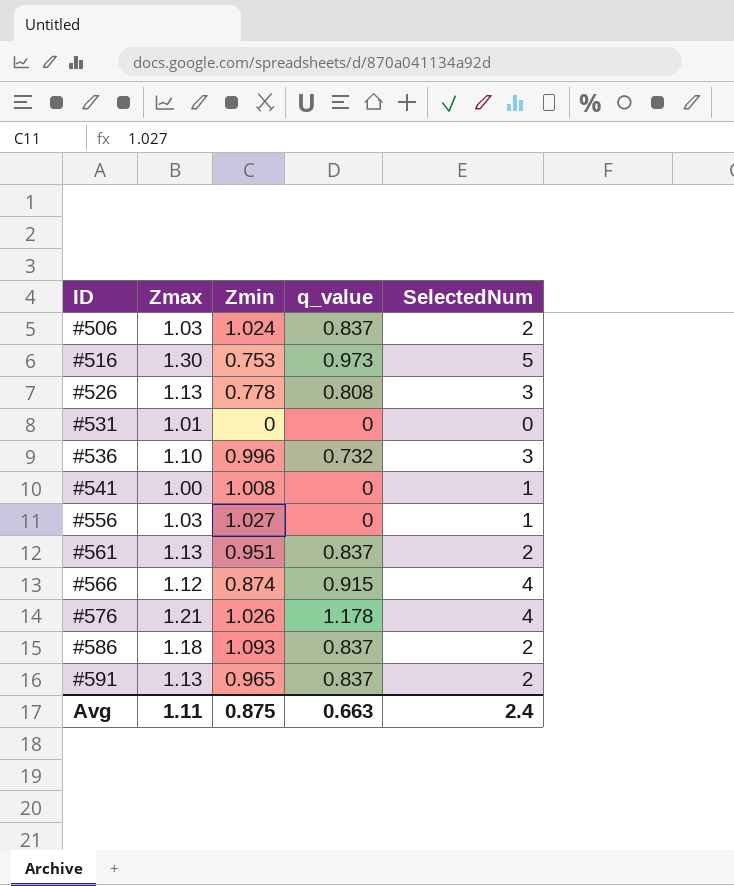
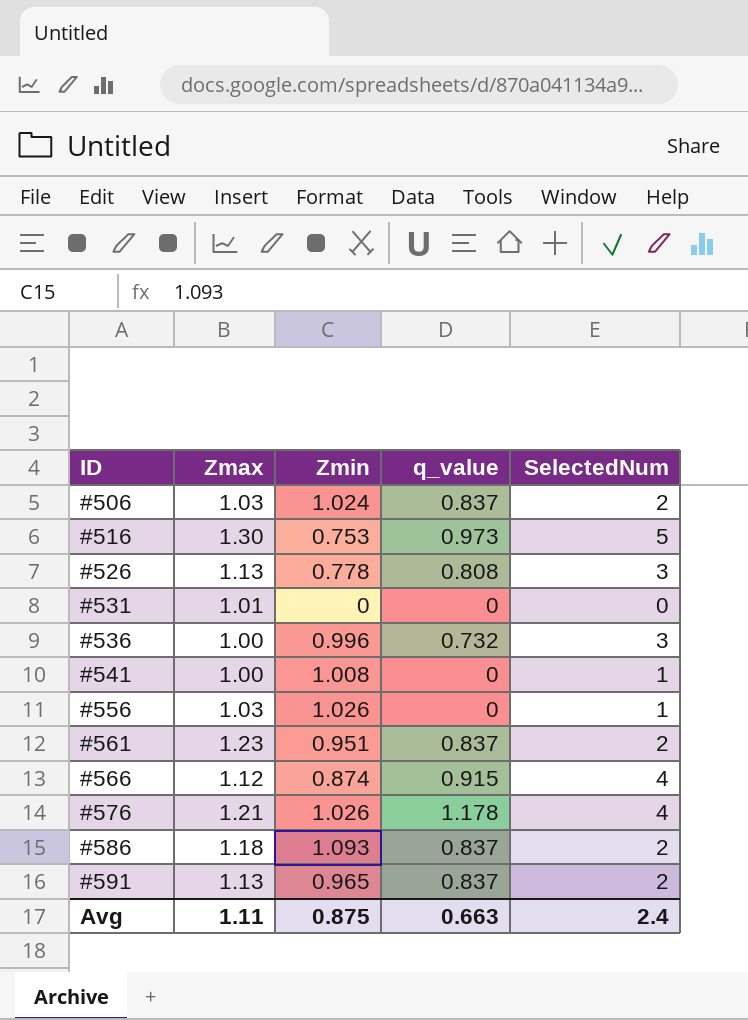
#536 | Zmax: 1.10 -> 1.00
#556 | Zmin: 1.027 -> 1.026
#561 | Zmax: 1.13 -> 1.23

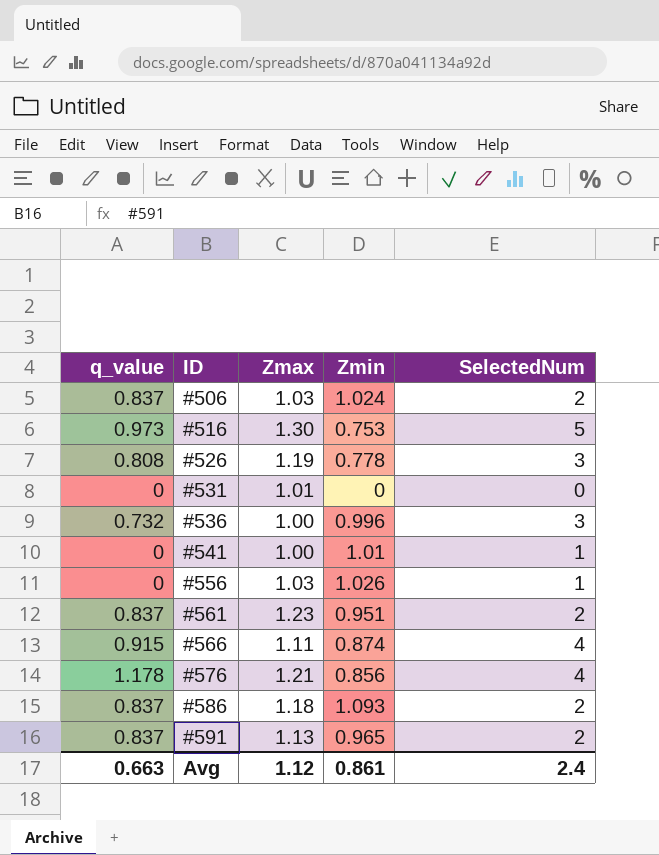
column q_value | position: 4 -> 1
#526 | Zmax: 1.13 -> 1.19
#541 | Zmin: 1.008 -> 1.01
#566 | Zmax: 1.12 -> 1.11
#576 | Zmin: 1.026 -> 0.856
Avg | Zmax: 1.11 -> 1.12
Avg | Zmin: 0.875 -> 0.861

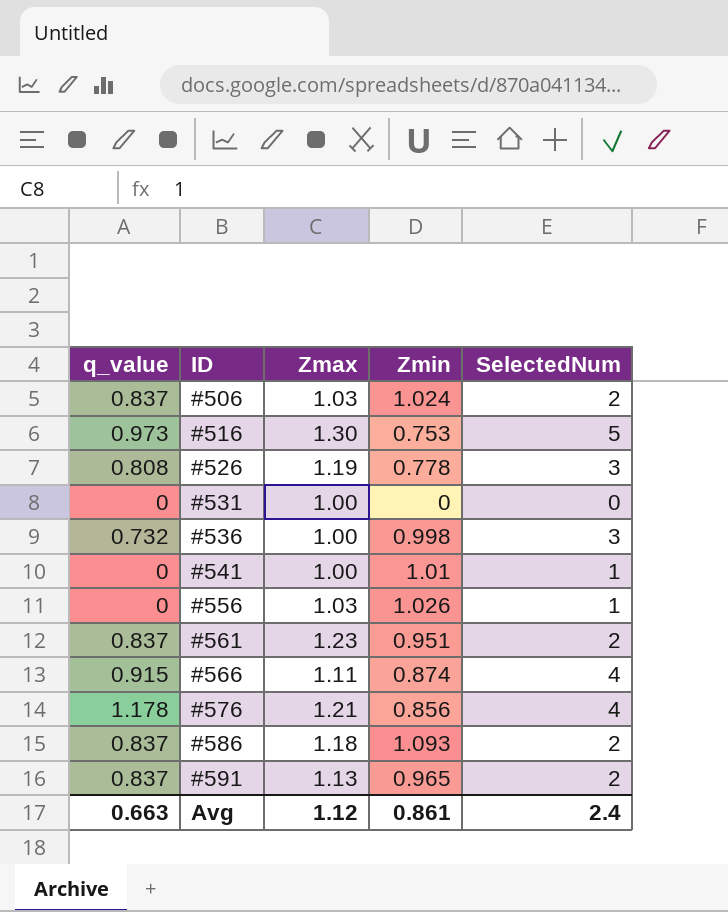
#531 | Zmax: 1.01 -> 1.00
#536 | Zmin: 0.996 -> 0.998

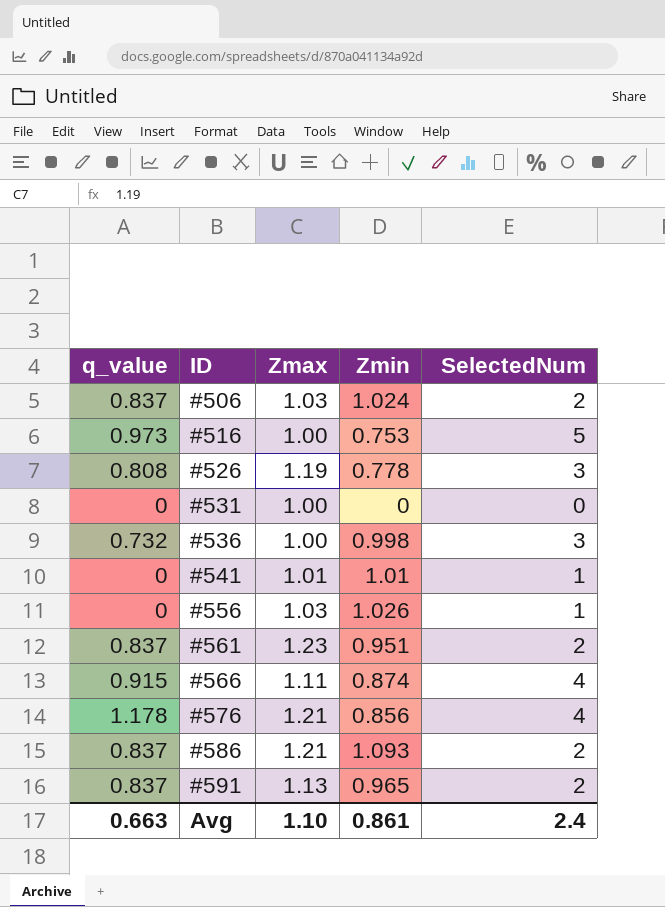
#516 | Zmax: 1.30 -> 1.00
#541 | Zmax: 1.00 -> 1.01
#586 | Zmax: 1.18 -> 1.21
Avg | Zmax: 1.12 -> 1.10

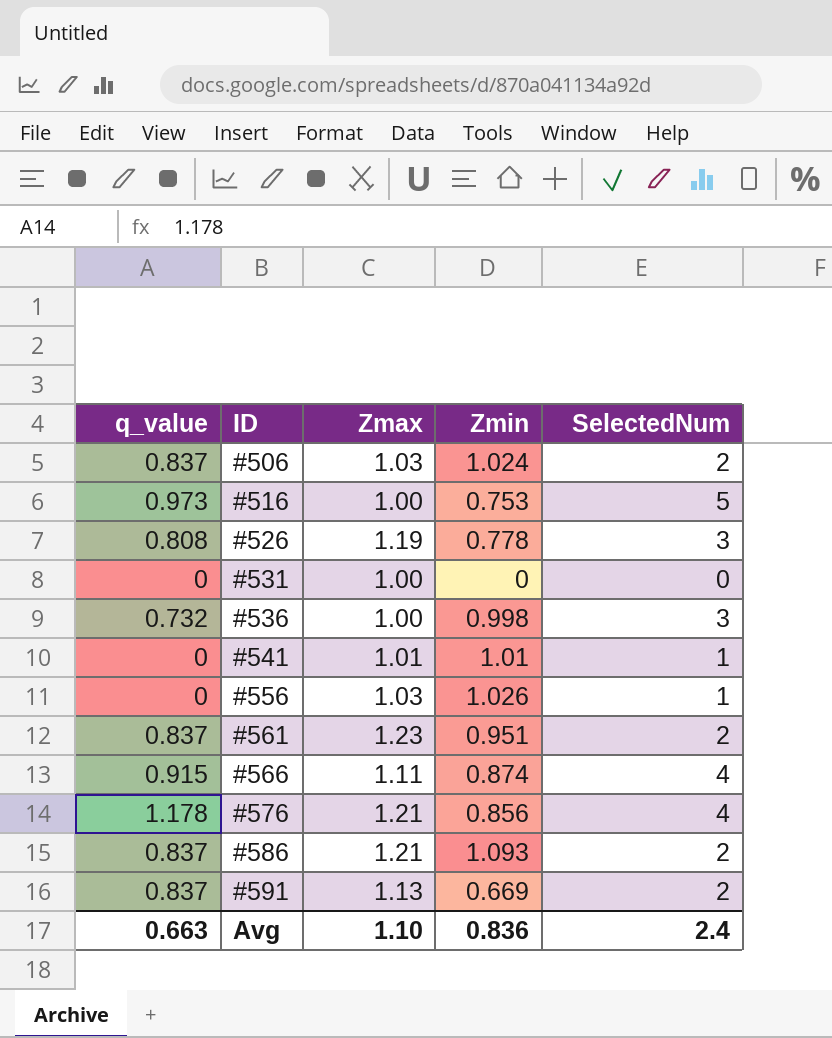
#591 | Zmin: 0.965 -> 0.669
Avg | Zmin: 0.861 -> 0.836

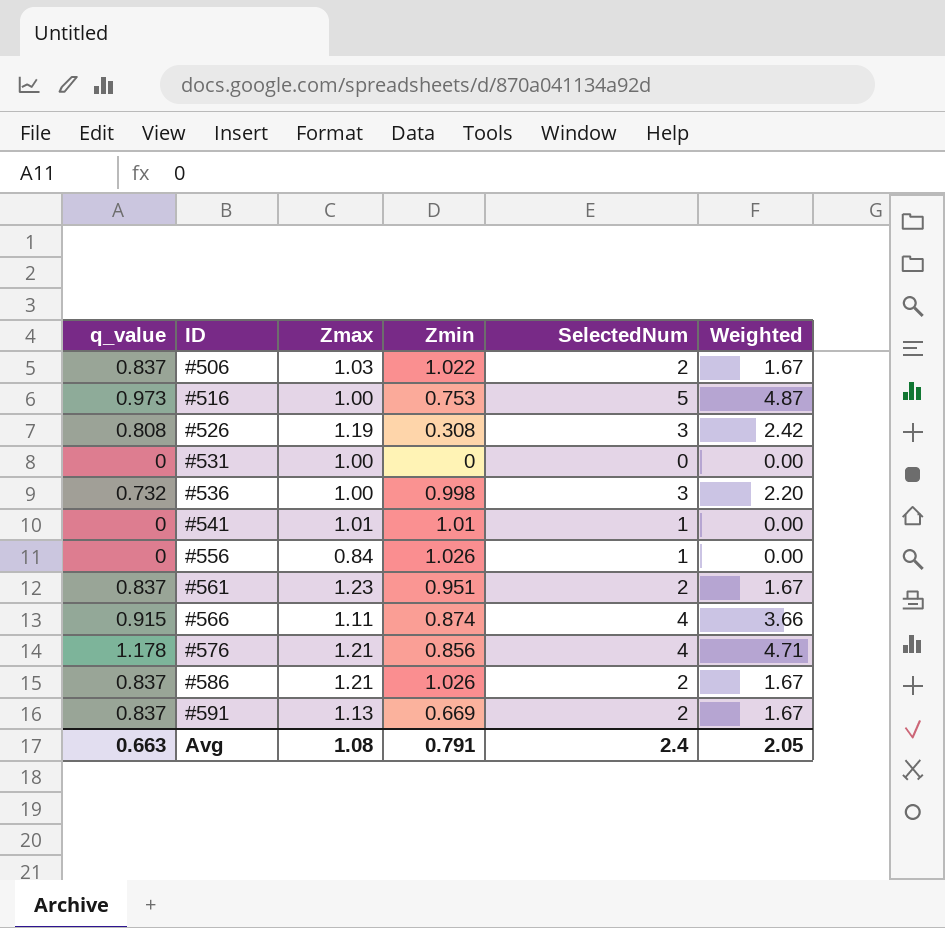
column Weighted | formula: none -> [q_value] * [SelectedNum]
#506 | Zmin: 1.024 -> 1.022
#526 | Zmin: 0.778 -> 0.308
#556 | Zmax: 1.03 -> 0.84
#586 | Zmin: 1.093 -> 1.026
Avg | Zmax: 1.10 -> 1.08
Avg | Zmin: 0.836 -> 0.791

